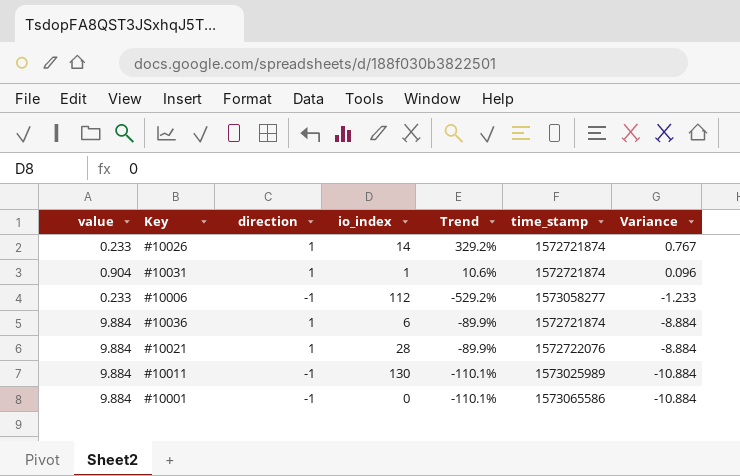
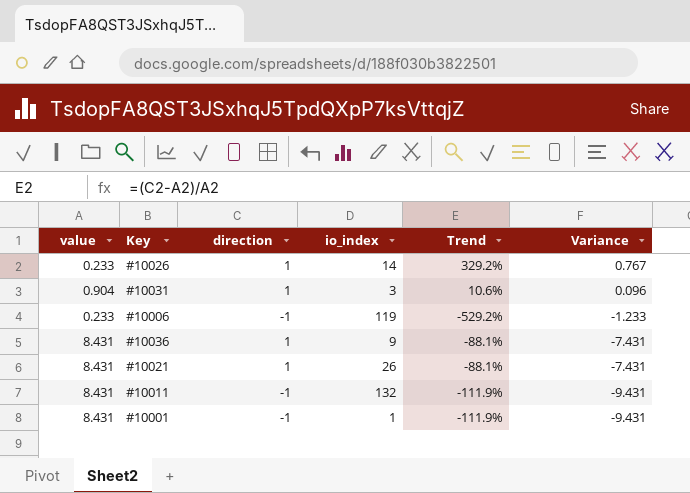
column time_stamp | position: 6 -> none
#10031 | io_index: 1 -> 3
#10006 | io_index: 112 -> 119
#10036 | value: 9.884 -> 8.431
#10036 | io_index: 6 -> 9
#10036 | Trend: -89.9% -> -88.1%
#10036 | Variance: -8.884 -> -7.431
#10021 | value: 9.884 -> 8.431
#10021 | io_index: 28 -> 26
#10021 | Trend: -89.9% -> -88.1%
#10021 | Variance: -8.884 -> -7.431
#10011 | value: 9.884 -> 8.431
#10011 | io_index: 130 -> 132
#10011 | Trend: -110.1% -> -111.9%
#10011 | Variance: -10.884 -> -9.431
#10001 | value: 9.884 -> 8.431
#10001 | io_index: 0 -> 1
#10001 | Trend: -110.1% -> -111.9%
#10001 | Variance: -10.884 -> -9.431

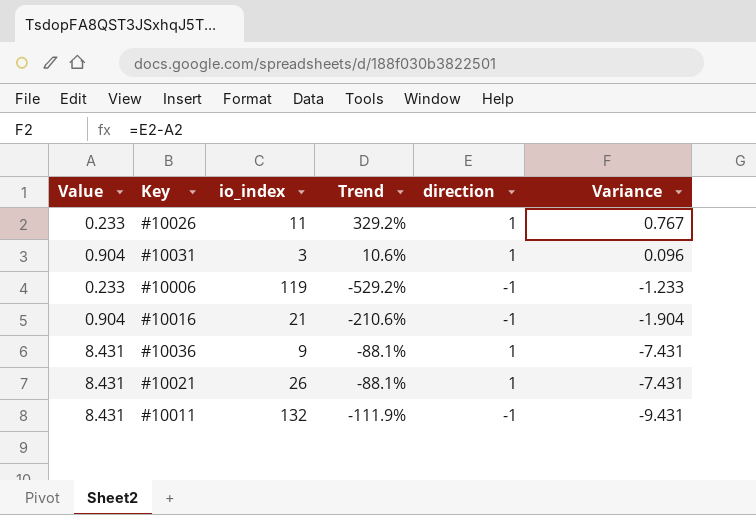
column name: value -> Value
column direction | position: 3 -> 5
row #10001: 8.431 | -1 | 1 | -111.9% | -9.431 -> none
#10026 | io_index: 14 -> 11
row #10016: none -> 0.904 | 21 | -210.6% | -1 | -1.904

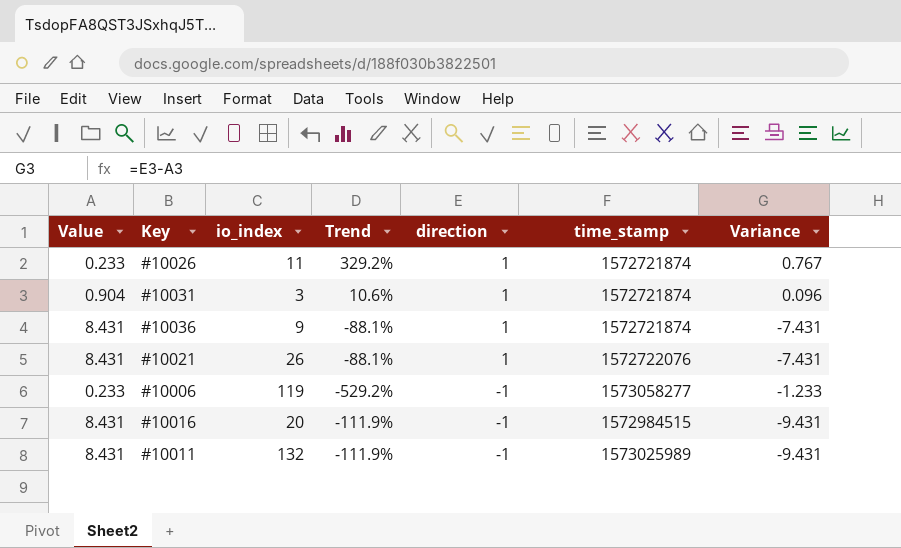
row order: Variance descending -> direction descending
column time_stamp | position: none -> 6
#10016 | Value: 0.904 -> 8.431
#10016 | io_index: 21 -> 20
#10016 | Trend: -210.6% -> -111.9%
#10016 | Variance: -1.904 -> -9.431

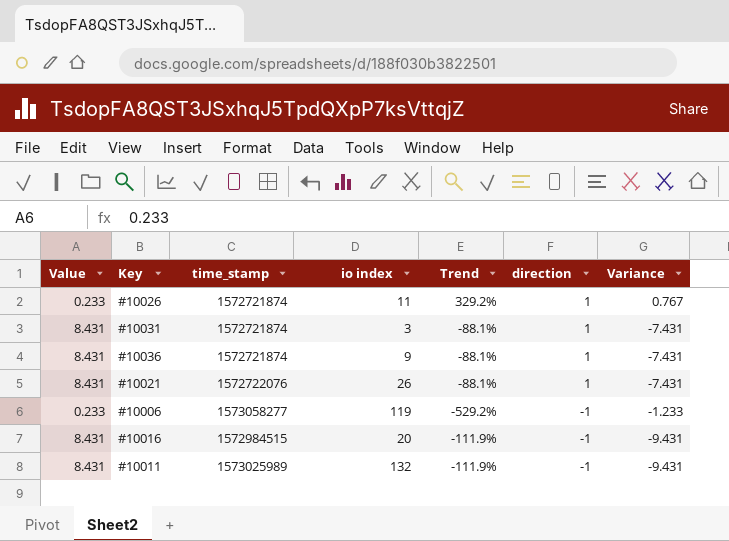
column time_stamp | position: 6 -> 3
column name: io_index -> io index
#10031 | Value: 0.904 -> 8.431
#10031 | Trend: 10.6% -> -88.1%
#10031 | Variance: 0.096 -> -7.431

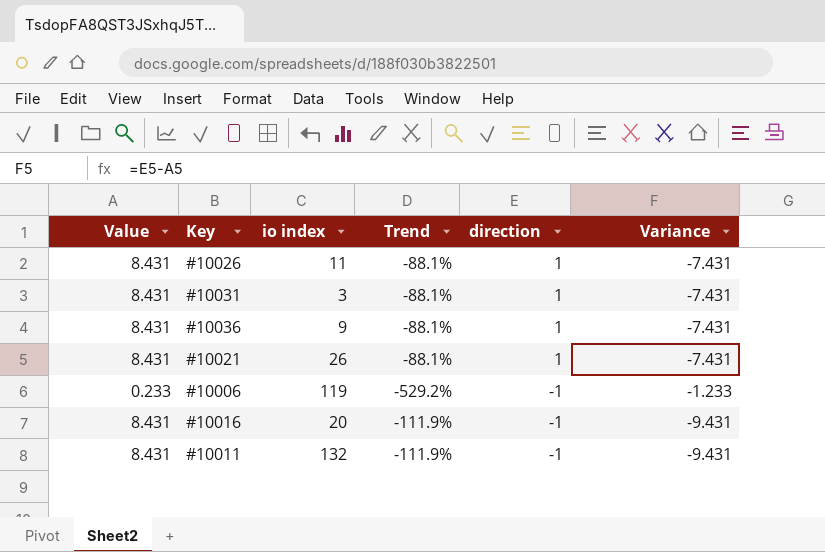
column time_stamp | position: 3 -> none
#10026 | Value: 0.233 -> 8.431
#10026 | Trend: 329.2% -> -88.1%
#10026 | Variance: 0.767 -> -7.431

